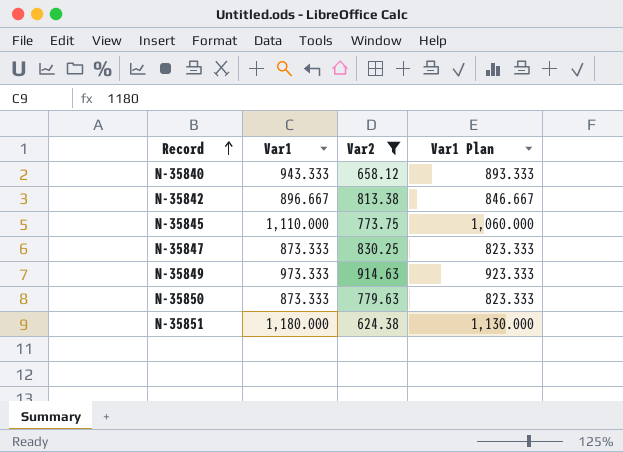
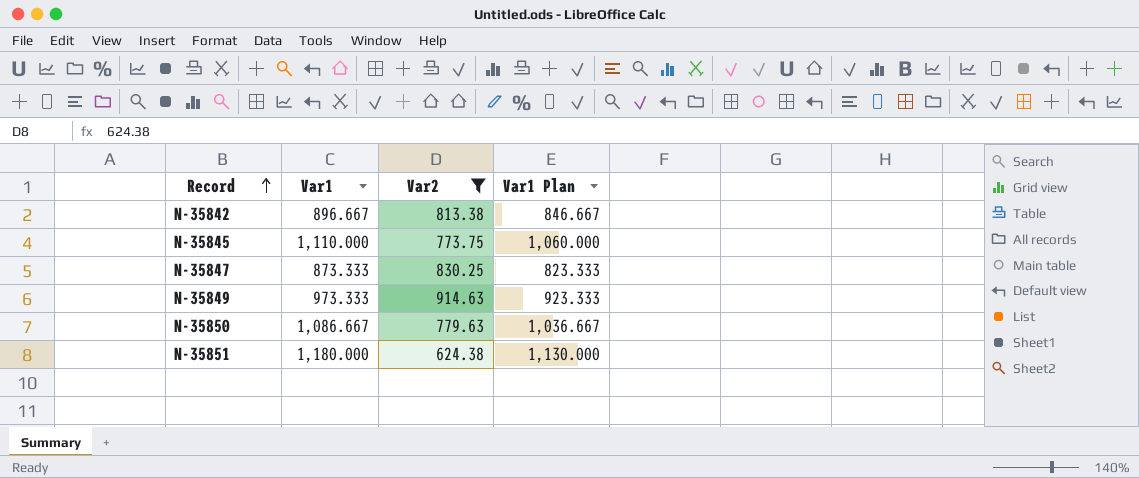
row N-35840: 943.333 | 658.12 | 893.333 -> none
N-35850 | Var1: 873.333 -> 1,086.667
N-35850 | Var1 Plan: 823.333 -> 1,036.667

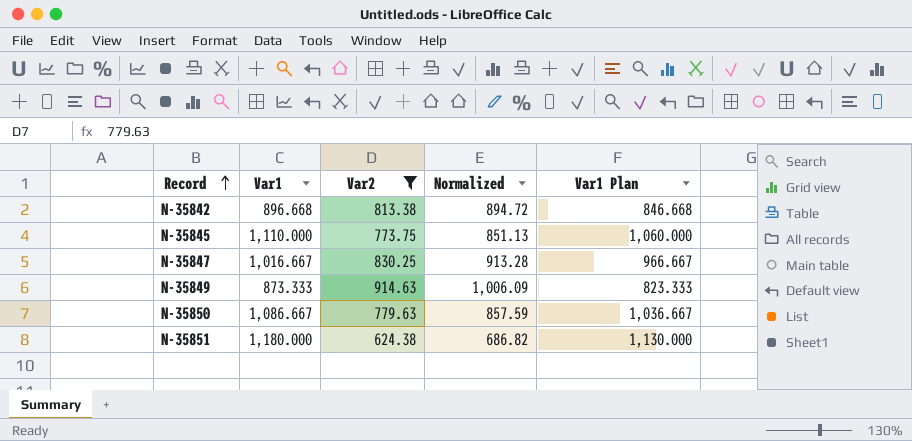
column Normalized | formula: none -> [Var2] * 1.1
N-35842 | Var1: 896.667 -> 896.668
N-35842 | Var1 Plan: 846.667 -> 846.668
N-35847 | Var1: 873.333 -> 1,016.667
N-35847 | Var1 Plan: 823.333 -> 966.667
N-35849 | Var1: 973.333 -> 873.333
N-35849 | Var1 Plan: 923.333 -> 823.333

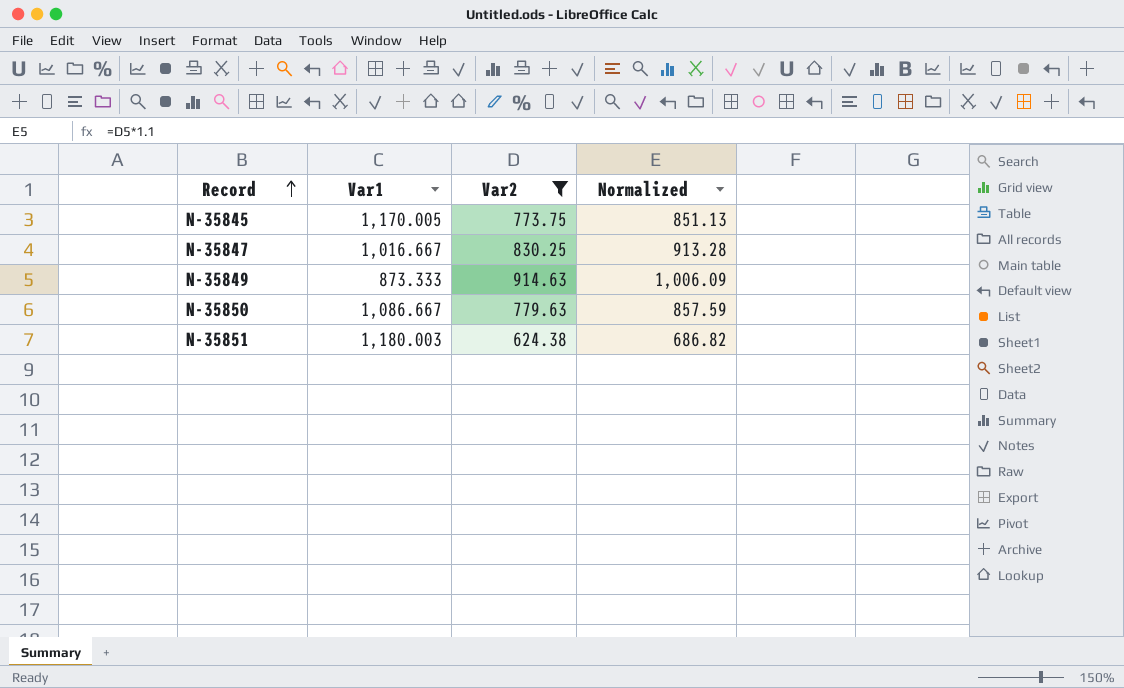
column Var1 Plan | formula: [Var1] - 50 -> none
row N-35842: 896.668 | 813.38 | 894.72 | 846.668 -> none
N-35845 | Var1: 1,110.000 -> 1,170.005
N-35851 | Var1: 1,180.000 -> 1,180.003

